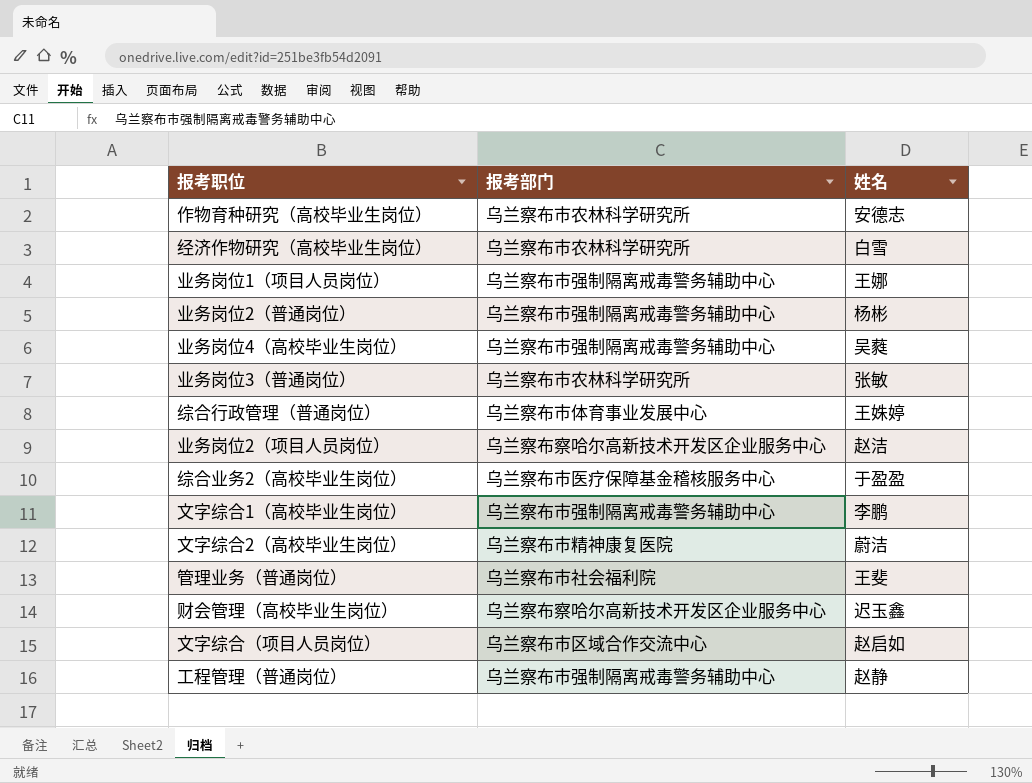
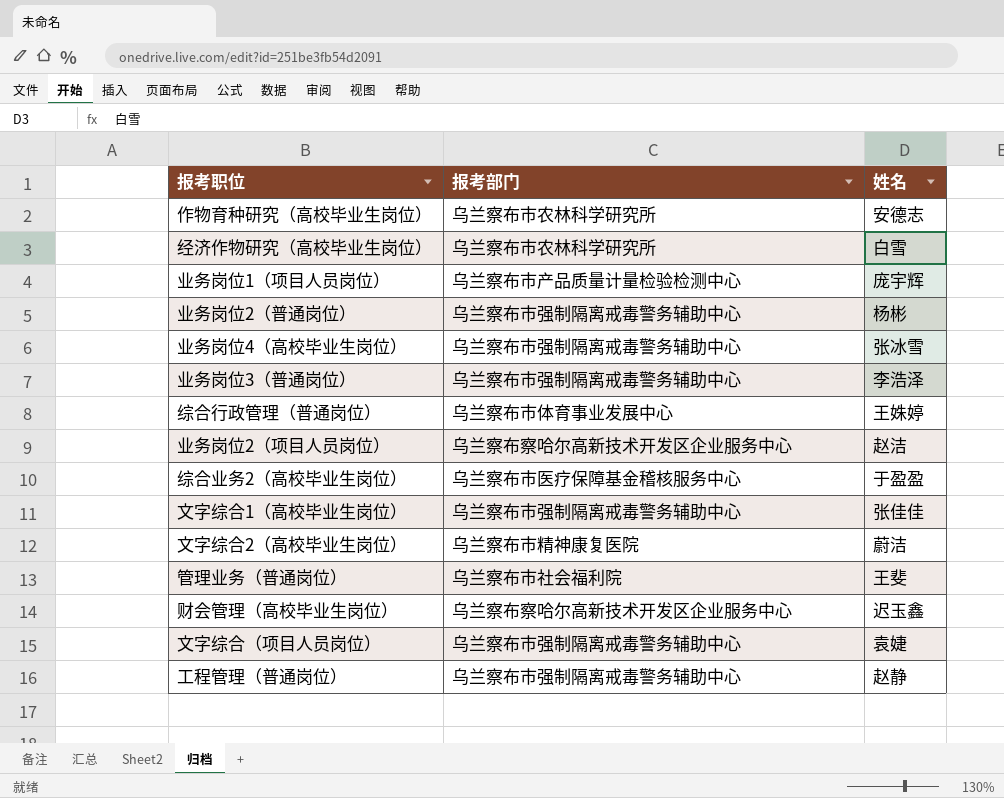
业务岗位1（项目人员岗位） | 报考部门: 乌兰察布市强制隔离戒毒警务辅助中心 -> 乌兰察布市产品质量计量检验检测中心
业务岗位1（项目人员岗位） | 姓名: 王娜 -> 庞宇辉
业务岗位4（高校毕业生岗位） | 姓名: 吴蕤 -> 张冰雪
业务岗位3（普通岗位） | 报考部门: 乌兰察布市农林科学研究所 -> 乌兰察布市强制隔离戒毒警务辅助中心
业务岗位3（普通岗位） | 姓名: 张敏 -> 李浩泽
文字综合1（高校毕业生岗位） | 姓名: 李鹏 -> 张佳佳
文字综合（项目人员岗位） | 报考部门: 乌兰察布市区域合作交流中心 -> 乌兰察布市强制隔离戒毒警务辅助中心
文字综合（项目人员岗位） | 姓名: 赵启如 -> 袁婕

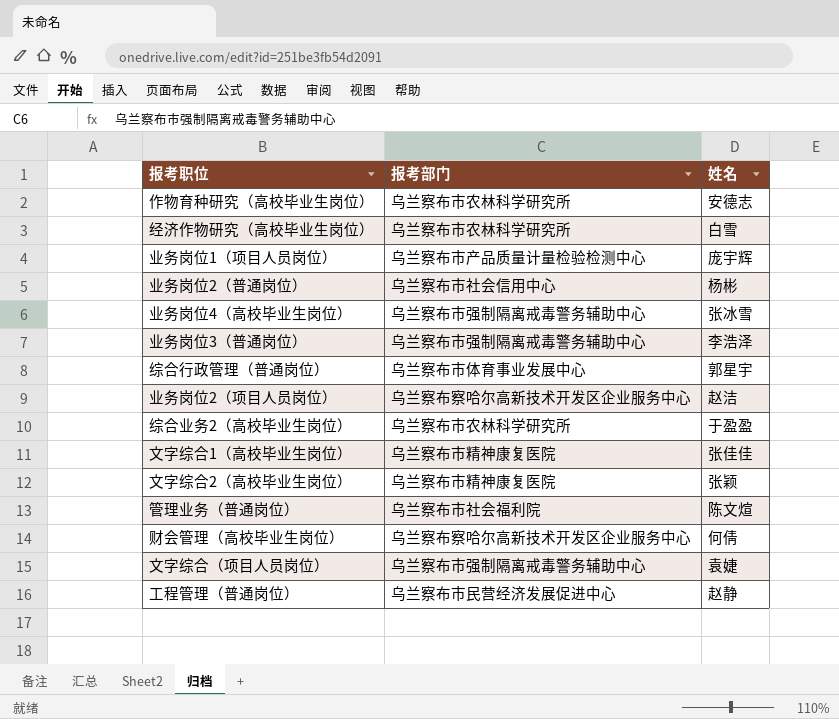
业务岗位2（普通岗位） | 报考部门: 乌兰察布市强制隔离戒毒警务辅助中心 -> 乌兰察布市社会信用中心
综合行政管理（普通岗位） | 姓名: 王姝婷 -> 郭星宇
综合业务2（高校毕业生岗位） | 报考部门: 乌兰察布市医疗保障基金稽核服务中心 -> 乌兰察布市农林科学研究所
文字综合1（高校毕业生岗位） | 报考部门: 乌兰察布市强制隔离戒毒警务辅助中心 -> 乌兰察布市精神康复医院
文字综合2（高校毕业生岗位） | 姓名: 蔚洁 -> 张颖
管理业务（普通岗位） | 姓名: 王斐 -> 陈文煊
财会管理（高校毕业生岗位） | 姓名: 迟玉鑫 -> 何倩
工程管理（普通岗位） | 报考部门: 乌兰察布市强制隔离戒毒警务辅助中心 -> 乌兰察布市民营经济发展促进中心

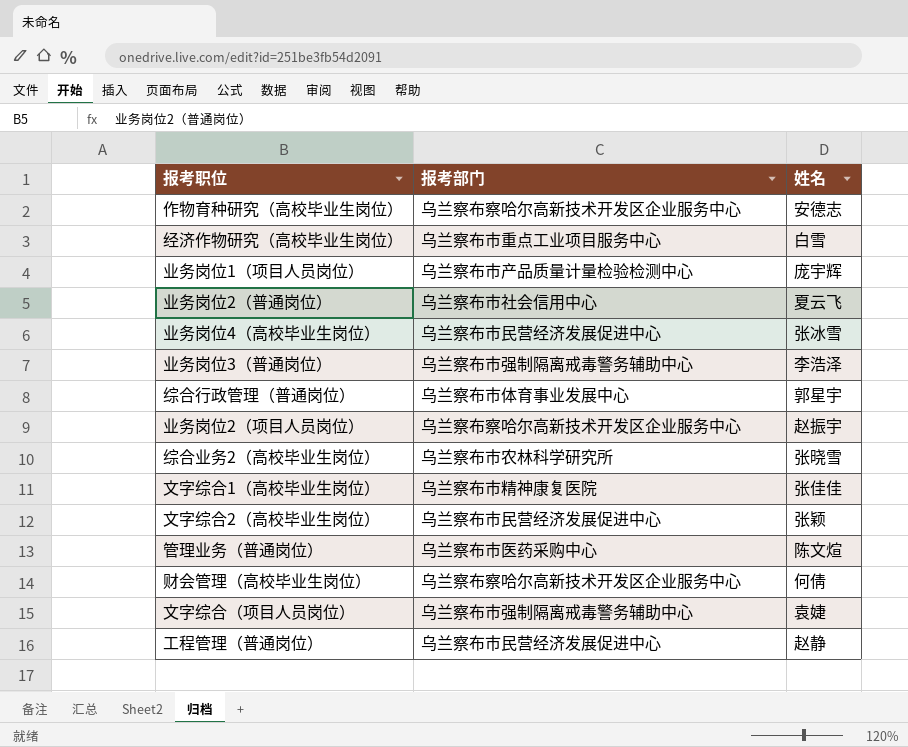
作物育种研究（高校毕业生岗位） | 报考部门: 乌兰察布市农林科学研究所 -> 乌兰察布察哈尔高新技术开发区企业服务中心
经济作物研究（高校毕业生岗位） | 报考部门: 乌兰察布市农林科学研究所 -> 乌兰察布市重点工业项目服务中心
业务岗位2（普通岗位） | 姓名: 杨彬 -> 夏云飞
业务岗位4（高校毕业生岗位） | 报考部门: 乌兰察布市强制隔离戒毒警务辅助中心 -> 乌兰察布市民营经济发展促进中心
业务岗位2（项目人员岗位） | 姓名: 赵洁 -> 赵振宇
综合业务2（高校毕业生岗位） | 姓名: 于盈盈 -> 张晓雪
文字综合2（高校毕业生岗位） | 报考部门: 乌兰察布市精神康复医院 -> 乌兰察布市民营经济发展促进中心
管理业务（普通岗位） | 报考部门: 乌兰察布市社会福利院 -> 乌兰察布市医药采购中心

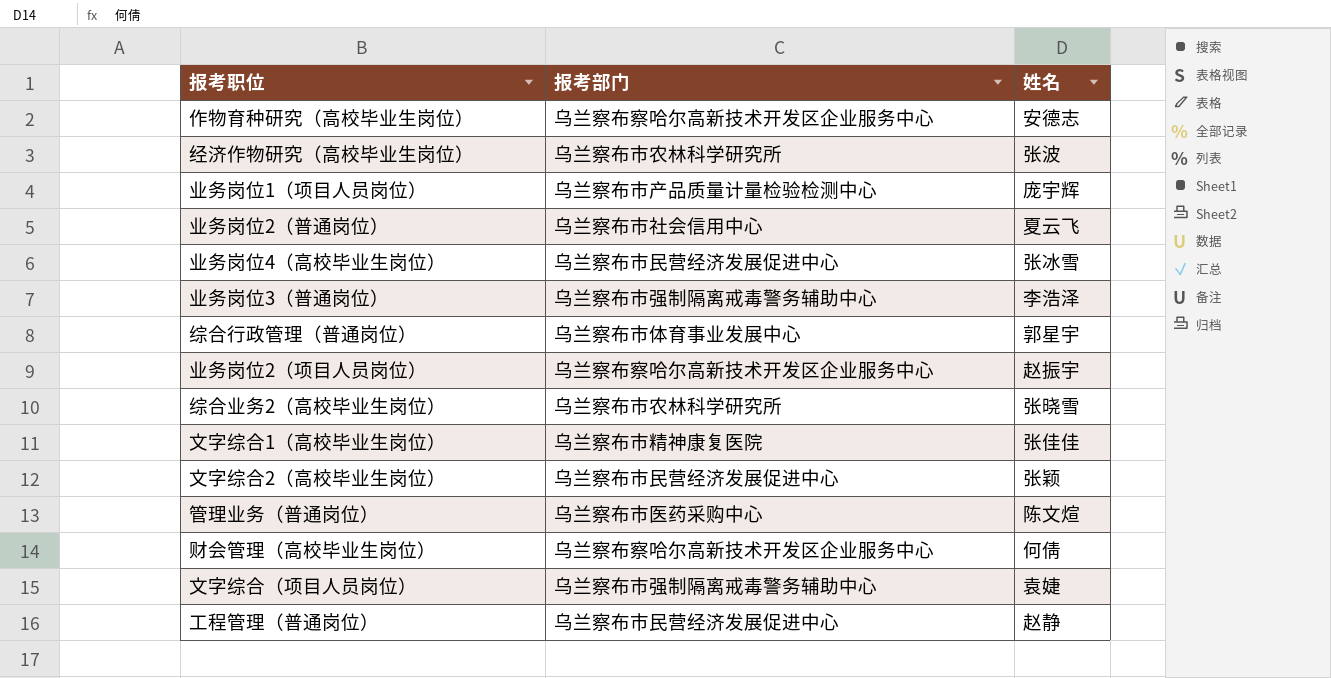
经济作物研究（高校毕业生岗位） | 报考部门: 乌兰察布市重点工业项目服务中心 -> 乌兰察布市农林科学研究所
经济作物研究（高校毕业生岗位） | 姓名: 白雪 -> 张波

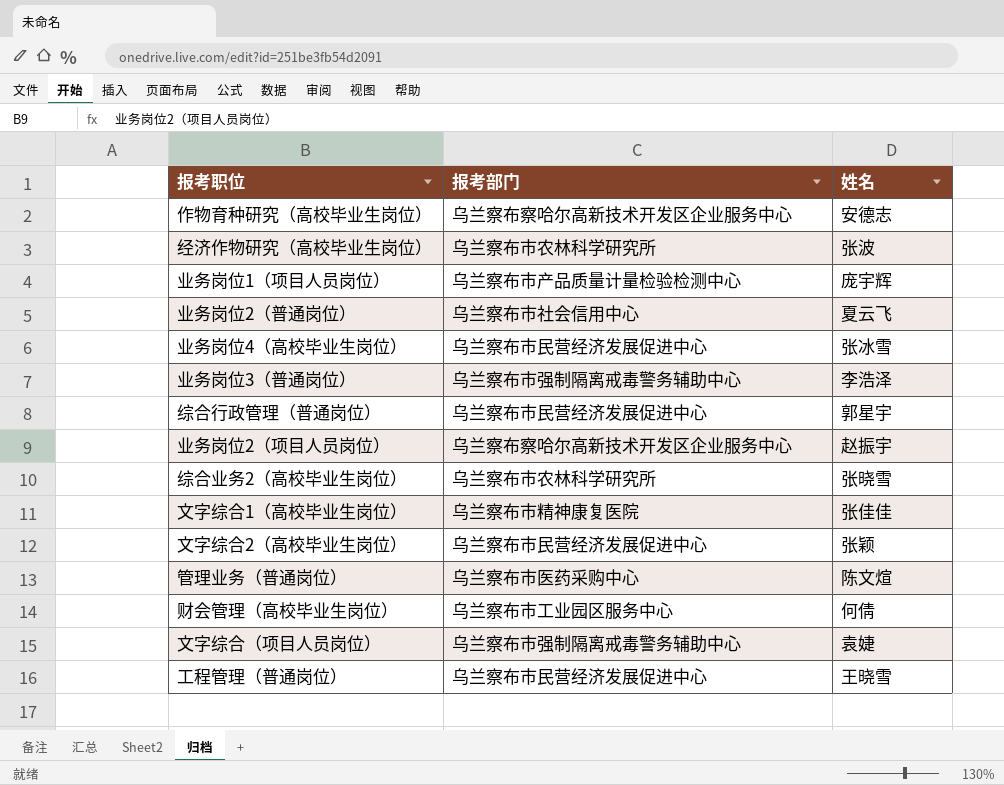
综合行政管理（普通岗位） | 报考部门: 乌兰察布市体育事业发展中心 -> 乌兰察布市民营经济发展促进中心
财会管理（高校毕业生岗位） | 报考部门: 乌兰察布察哈尔高新技术开发区企业服务中心 -> 乌兰察布市工业园区服务中心
工程管理（普通岗位） | 姓名: 赵静 -> 王晓雪

